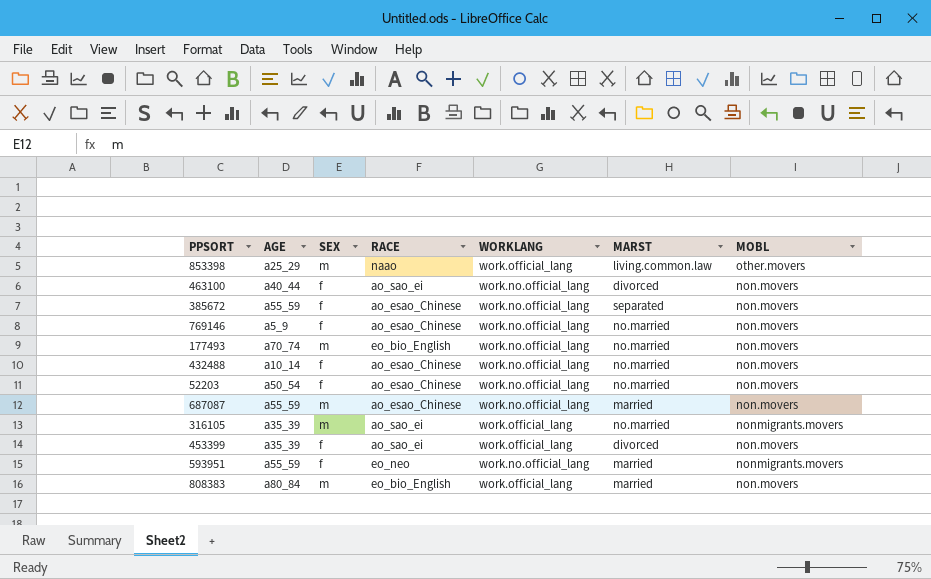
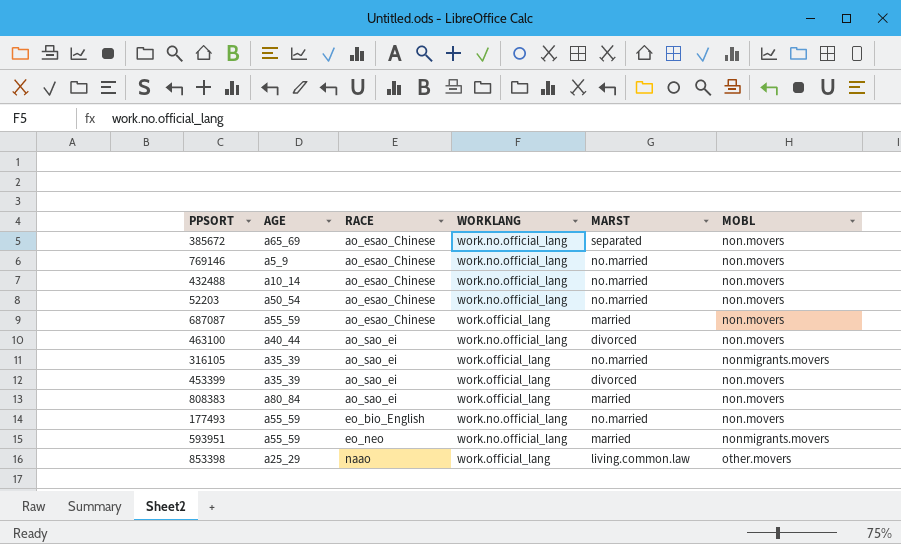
row order: none -> RACE ascending
column SEX | position: 3 -> none
385672 | AGE: a55_59 -> a65_69
687087 | WORKLANG: work.no.official_lang -> work.official_lang
808383 | RACE: eo_bio_English -> ao_sao_ei
177493 | AGE: a70_74 -> a55_59

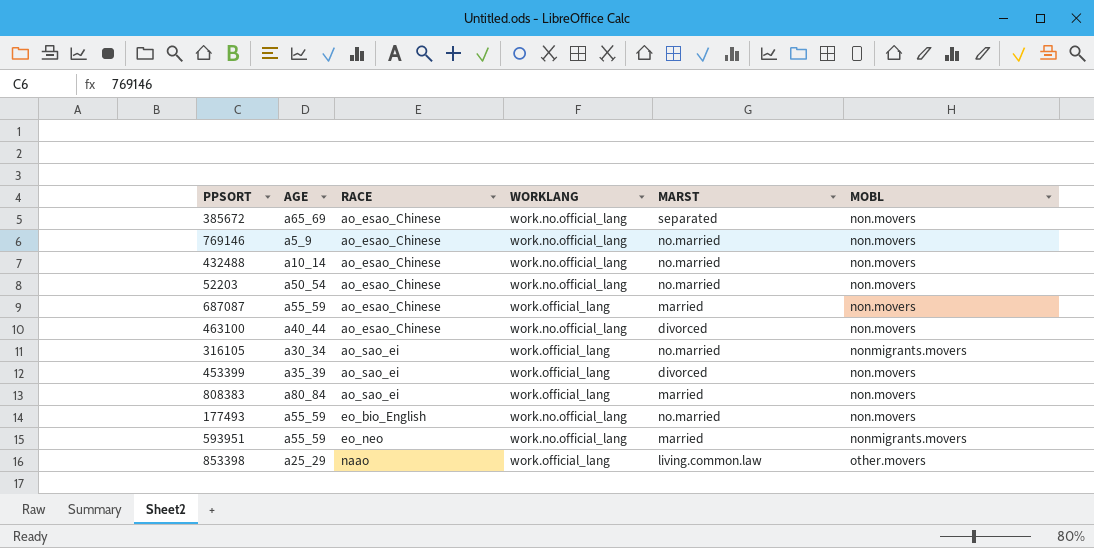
463100 | RACE: ao_sao_ei -> ao_esao_Chinese
316105 | AGE: a35_39 -> a30_34

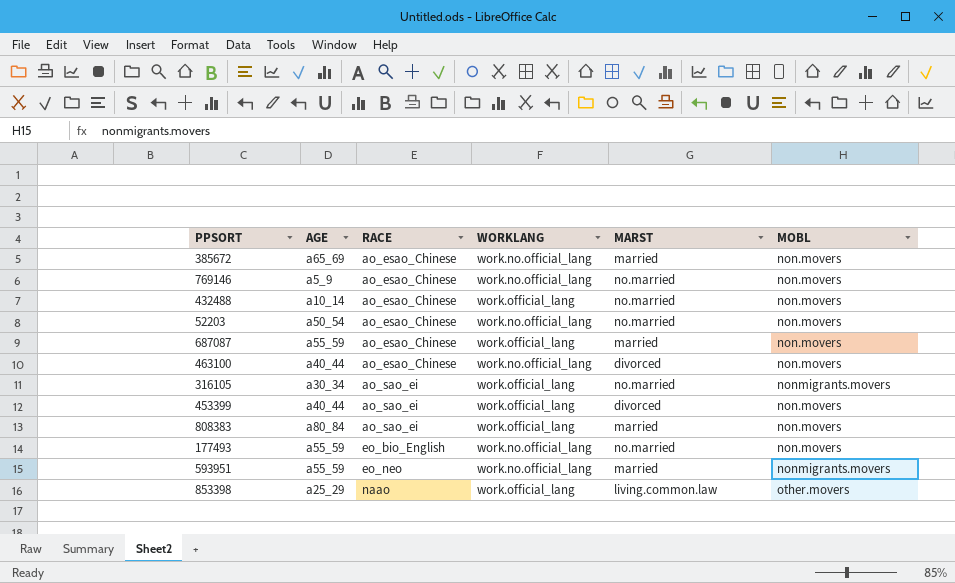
385672 | MARST: separated -> married
432488 | WORKLANG: work.no.official_lang -> work.official_lang
453399 | AGE: a35_39 -> a40_44

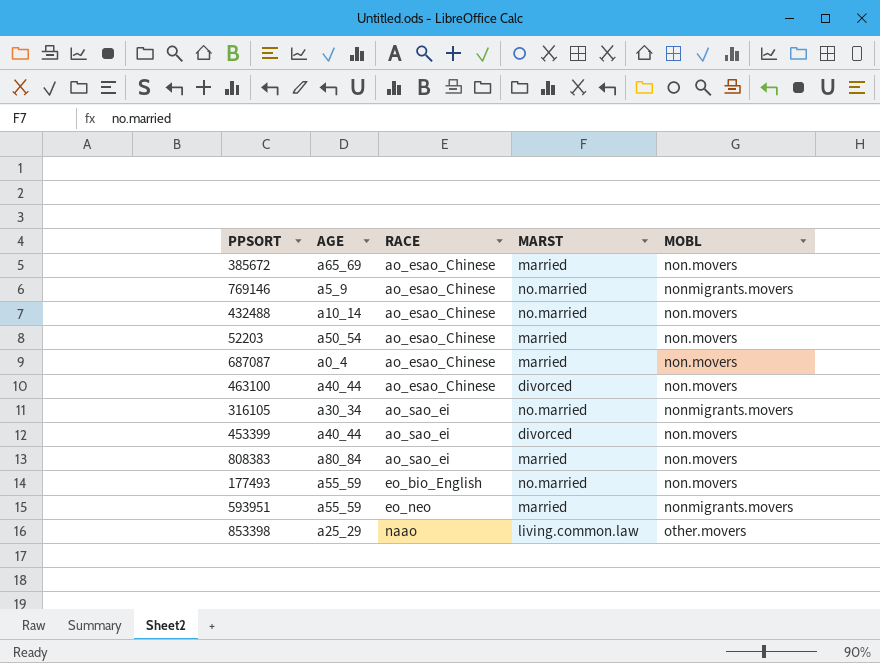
column WORKLANG | position: 4 -> none
769146 | MOBL: non.movers -> nonmigrants.movers
52203 | MARST: no.married -> married
687087 | AGE: a55_59 -> a0_4

